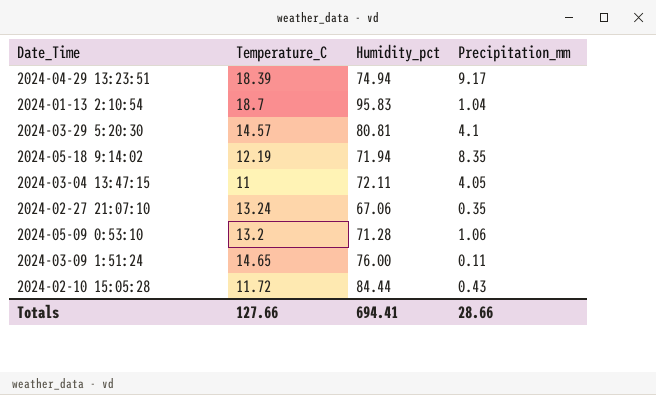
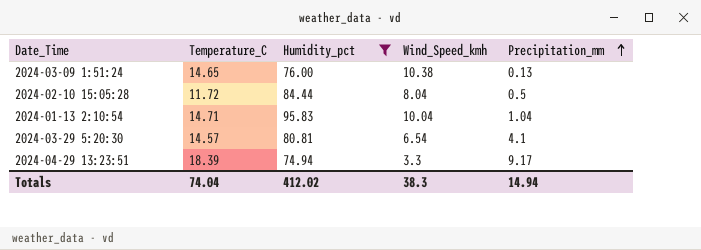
filter: none -> Humidity_pct >= 74.94
row order: none -> Precipitation_mm ascending
column Wind_Speed_kmh | position: none -> 4
2024-03-09 1:51:24 | Precipitation_mm: 0.11 -> 0.13
2024-02-10 15:05:28 | Precipitation_mm: 0.43 -> 0.5
2024-01-13 2:10:54 | Temperature_C: 18.7 -> 14.71
Totals | Temperature_C: 127.66 -> 74.04
Totals | Humidity_pct: 694.41 -> 412.02
Totals | Precipitation_mm: 28.66 -> 14.94

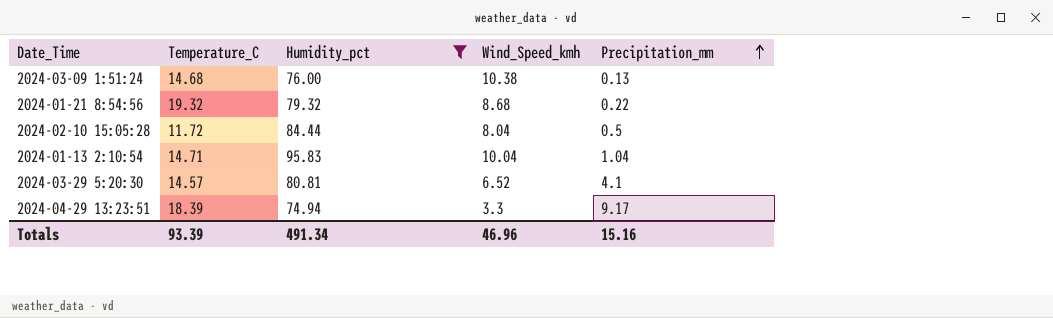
2024-03-09 1:51:24 | Temperature_C: 14.65 -> 14.68
row 2024-01-21 8:54:56: none -> 19.32 | 79.32 | 8.68 | 0.22
2024-03-29 5:20:30 | Wind_Speed_kmh: 6.54 -> 6.52
Totals | Temperature_C: 74.04 -> 93.39
Totals | Humidity_pct: 412.02 -> 491.34
Totals | Wind_Speed_kmh: 38.3 -> 46.96
Totals | Precipitation_mm: 14.94 -> 15.16

